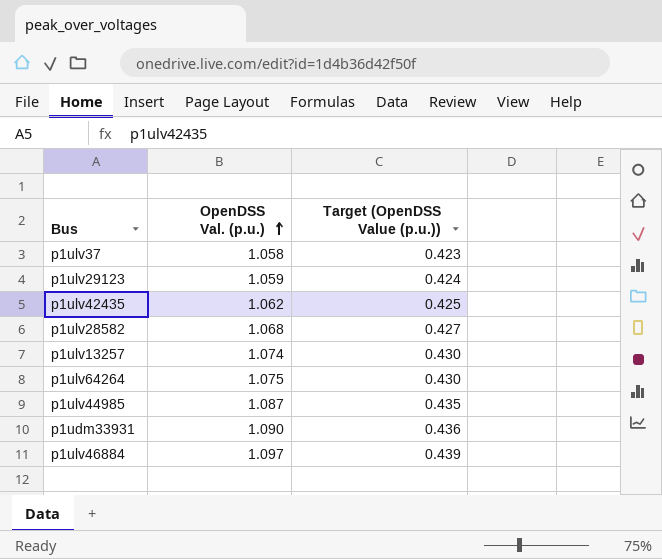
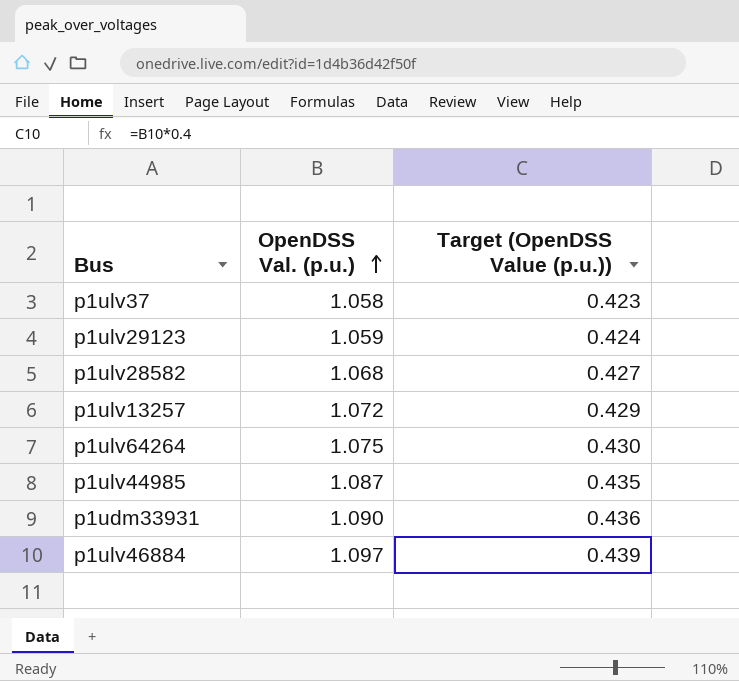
row p1ulv42435: 1.062 | 0.425 -> none
p1ulv13257 | OpenDSS Val. (p.u.): 1.074 -> 1.072
p1ulv13257 | Target (OpenDSS Value (p.u.)): 0.430 -> 0.429

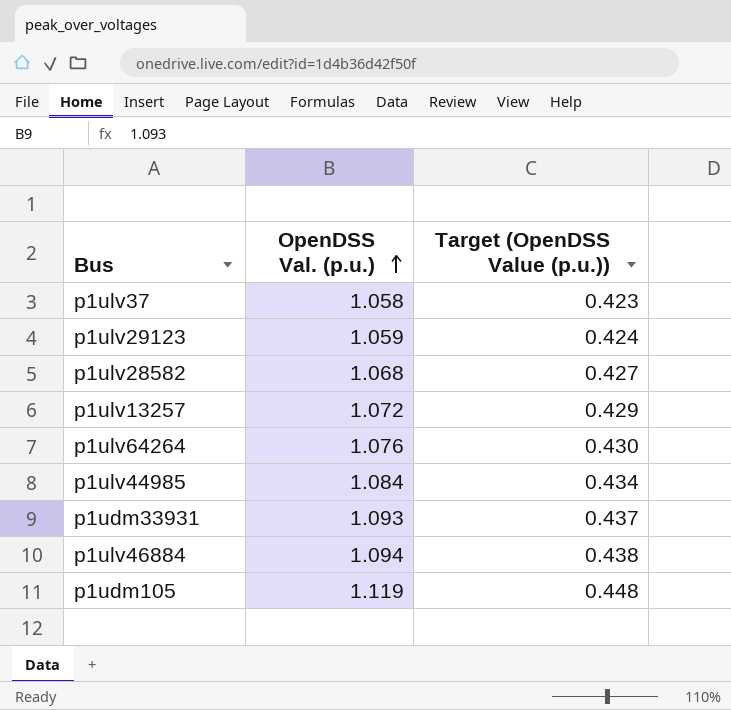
p1ulv64264 | OpenDSS Val. (p.u.): 1.075 -> 1.076
p1ulv44985 | OpenDSS Val. (p.u.): 1.087 -> 1.084
p1ulv44985 | Target (OpenDSS Value (p.u.)): 0.435 -> 0.434
p1udm33931 | OpenDSS Val. (p.u.): 1.090 -> 1.093
p1udm33931 | Target (OpenDSS Value (p.u.)): 0.436 -> 0.437
p1ulv46884 | OpenDSS Val. (p.u.): 1.097 -> 1.094
p1ulv46884 | Target (OpenDSS Value (p.u.)): 0.439 -> 0.438
row p1udm105: none -> 1.119 | 0.448

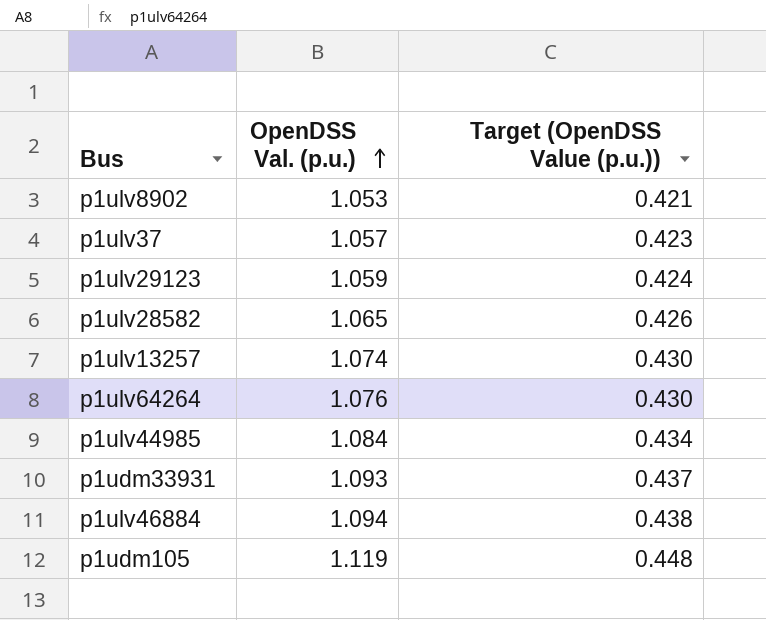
row p1ulv8902: none -> 1.053 | 0.421
p1ulv37 | OpenDSS Val. (p.u.): 1.058 -> 1.057
p1ulv28582 | OpenDSS Val. (p.u.): 1.068 -> 1.065
p1ulv28582 | Target (OpenDSS Value (p.u.)): 0.427 -> 0.426
p1ulv13257 | OpenDSS Val. (p.u.): 1.072 -> 1.074
p1ulv13257 | Target (OpenDSS Value (p.u.)): 0.429 -> 0.430

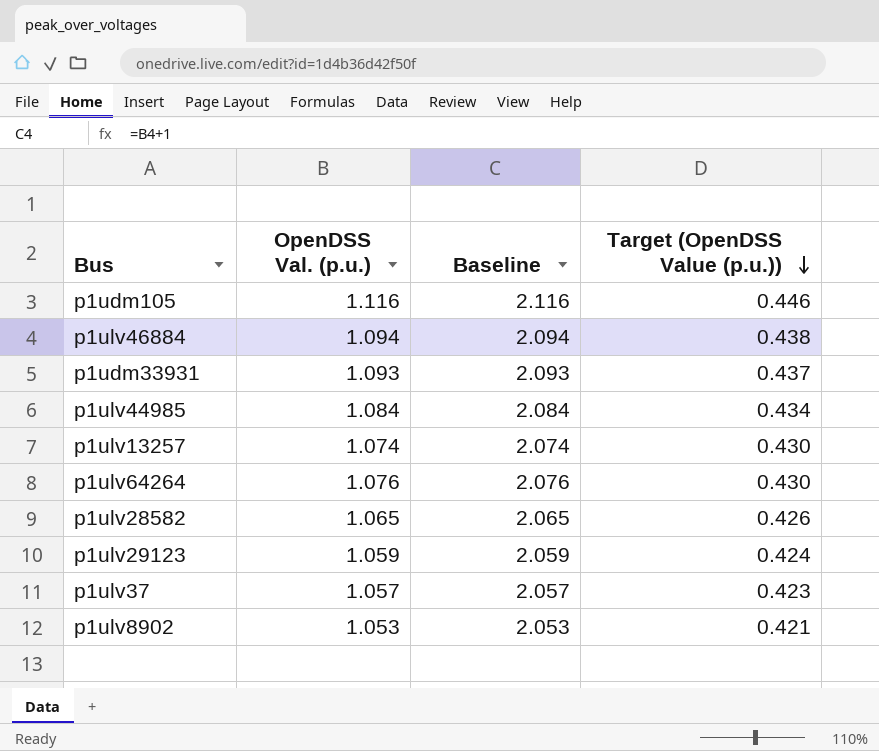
row order: OpenDSS Val. (p.u.) ascending -> Target (OpenDSS Value (p.u.)) descending
column Baseline | formula: none -> [OpenDSS Val. (p.u.)] + 1
p1udm105 | OpenDSS Val. (p.u.): 1.119 -> 1.116
p1udm105 | Target (OpenDSS Value (p.u.)): 0.448 -> 0.446

